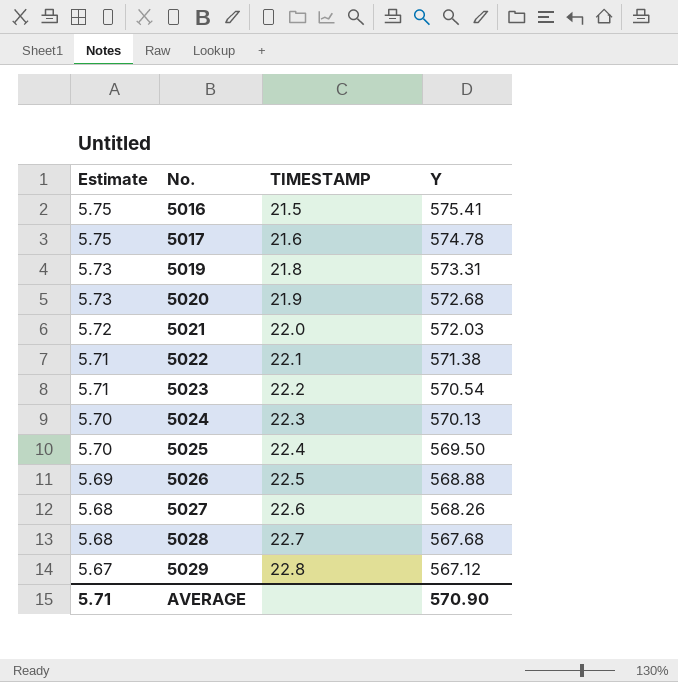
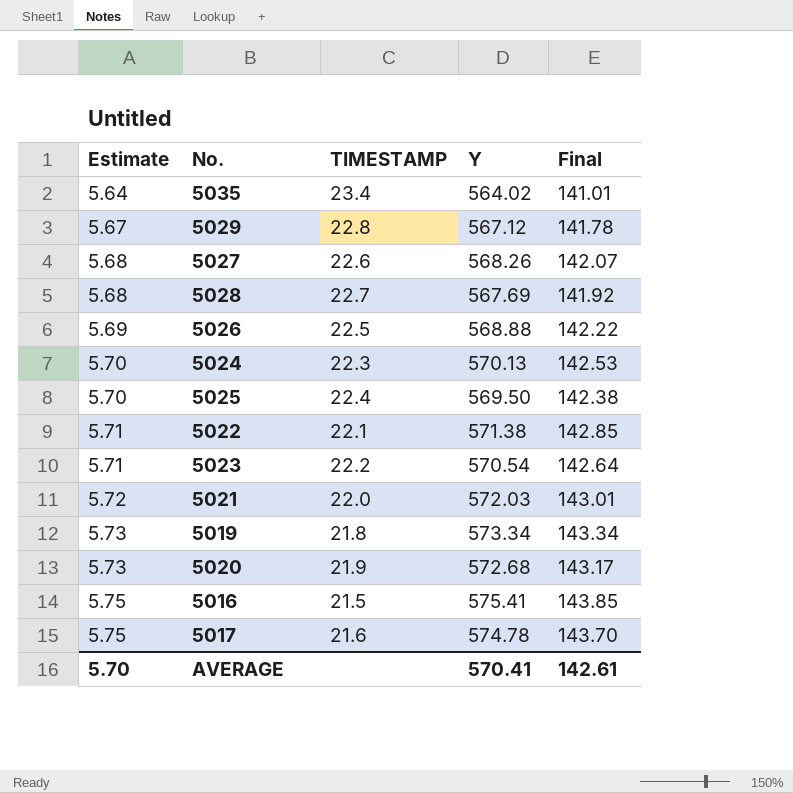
row order: Estimate descending -> Estimate ascending
column Final | formula: none -> [Y] * 0.25
row 5035: none -> 5.64 | 23.4 | 564.02 | 141.01
5028 | Y: 567.68 -> 567.69
5019 | Y: 573.31 -> 573.34
AVERAGE | Estimate: 5.71 -> 5.70
AVERAGE | Y: 570.90 -> 570.41

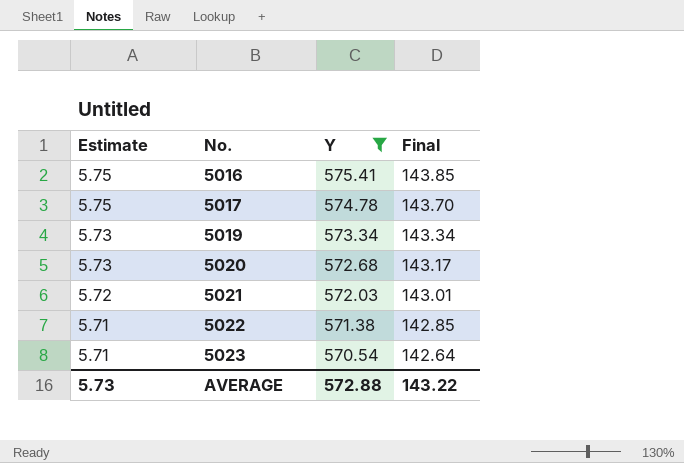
filter: none -> Y >= 570.54
row order: Estimate ascending -> Estimate descending
column TIMESTAMP | position: 3 -> none
AVERAGE | Estimate: 5.70 -> 5.73
AVERAGE | Y: 570.41 -> 572.88
AVERAGE | Final: 142.61 -> 143.22

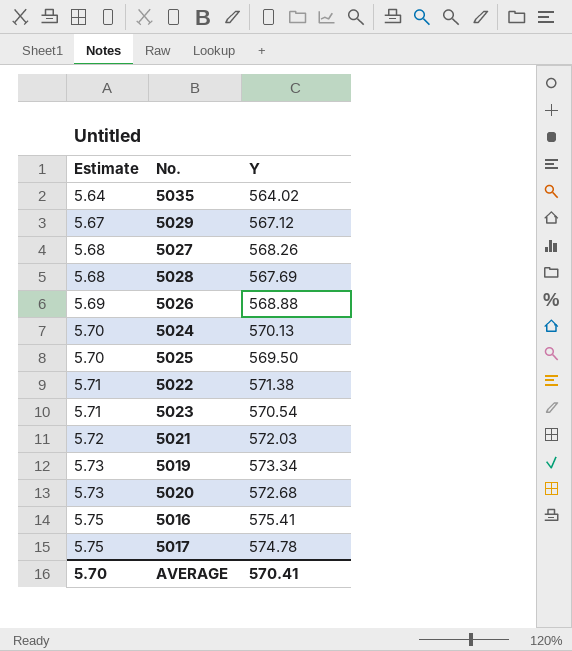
filter: Y >= 570.54 -> none
row order: Estimate descending -> Estimate ascending
column Final | formula: [Y] * 0.25 -> none
AVERAGE | Estimate: 5.73 -> 5.70
AVERAGE | Y: 572.88 -> 570.41

